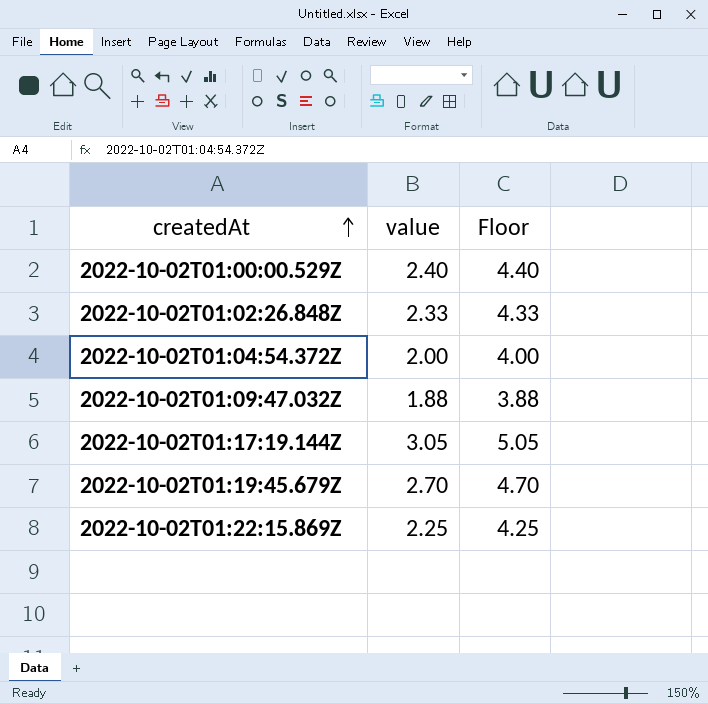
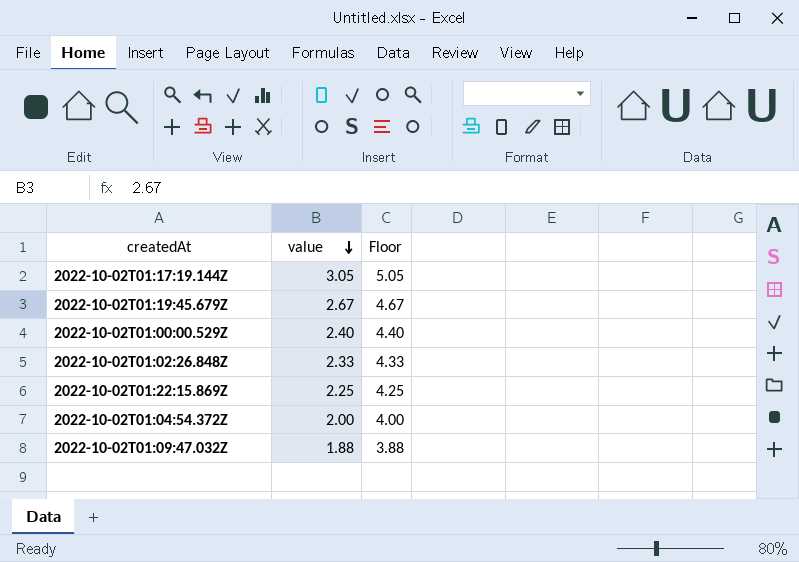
row order: createdAt ascending -> value descending
2022-10-02T01:19:45.679Z | value: 2.70 -> 2.67
2022-10-02T01:19:45.679Z | Floor: 4.70 -> 4.67

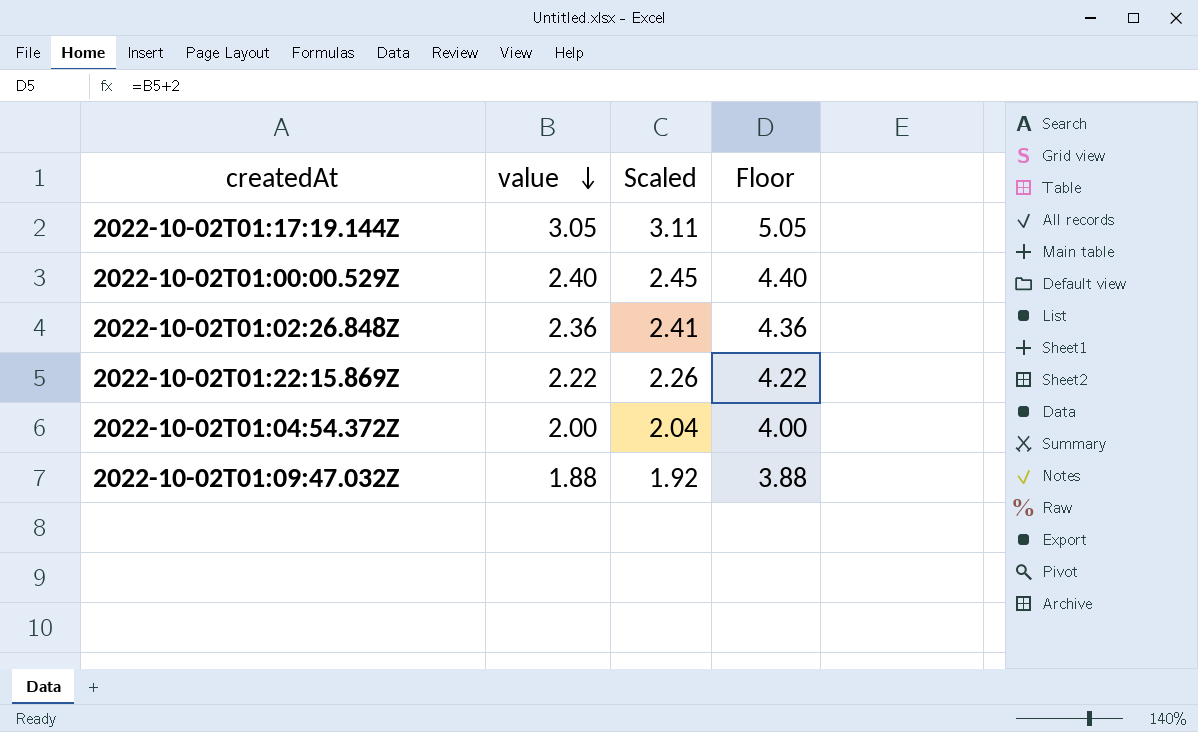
column Scaled | formula: none -> [value] * 1.02
row 2022-10-02T01:19:45.679Z: 2.67 | 4.67 -> none
2022-10-02T01:02:26.848Z | value: 2.33 -> 2.36
2022-10-02T01:02:26.848Z | Floor: 4.33 -> 4.36
2022-10-02T01:22:15.869Z | value: 2.25 -> 2.22
2022-10-02T01:22:15.869Z | Floor: 4.25 -> 4.22

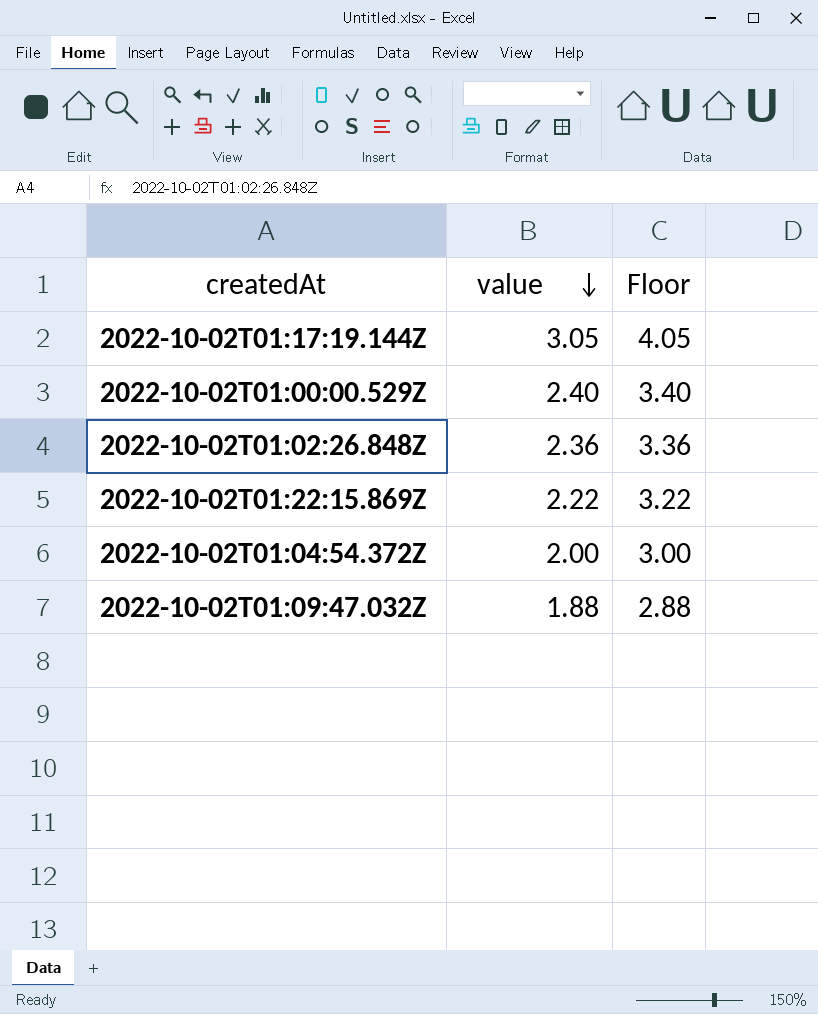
column Scaled | formula: [value] * 1.02 -> none
column Floor | formula: [value] + 2 -> [value] + 1

